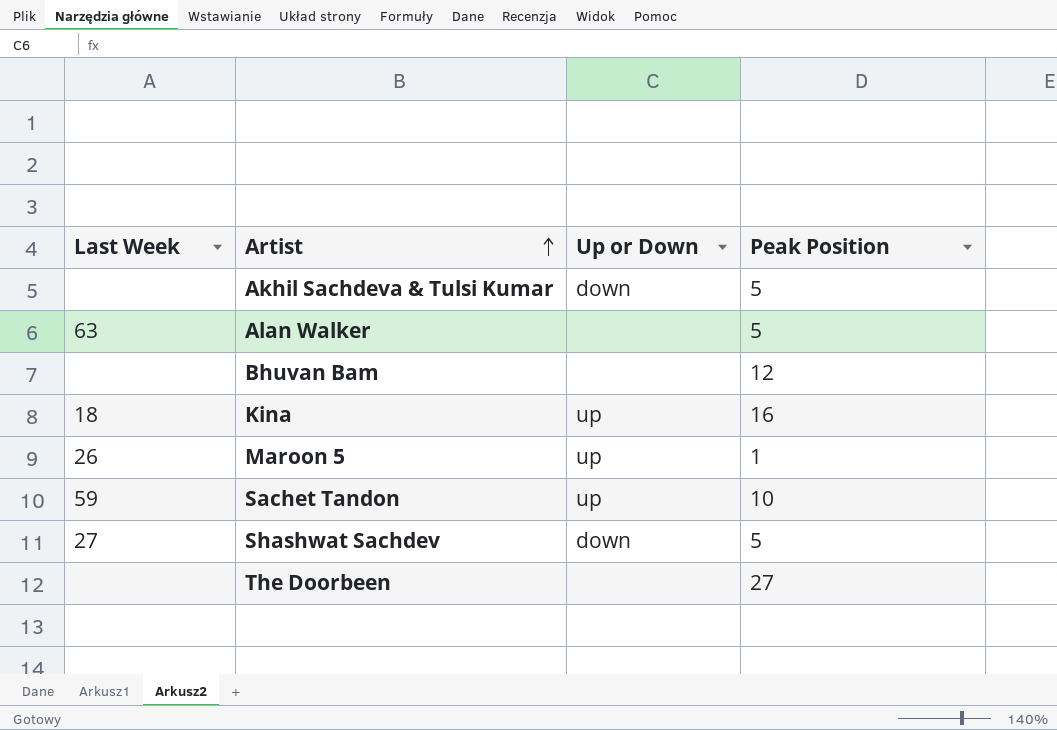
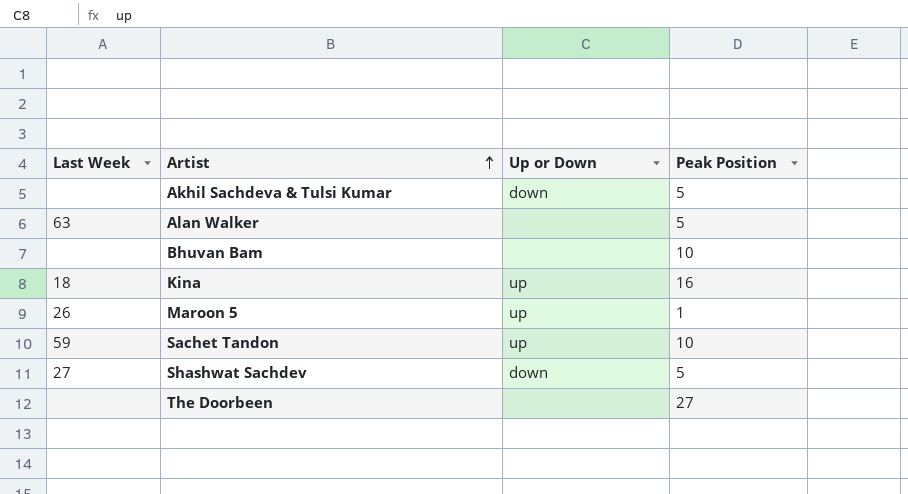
Bhuvan Bam | Peak Position: 12 -> 10

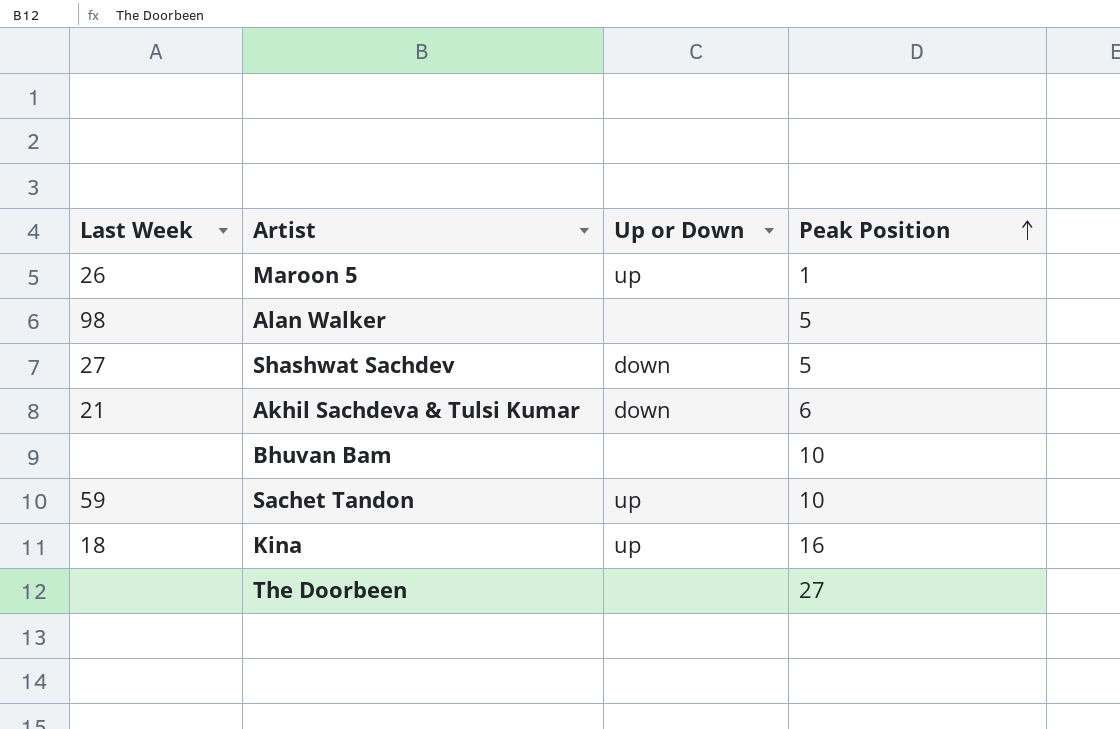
row order: Artist ascending -> Peak Position ascending
Alan Walker | Last Week: 63 -> 98
Akhil Sachdeva & Tulsi Kumar | Last Week: none -> 21
Akhil Sachdeva & Tulsi Kumar | Peak Position: 5 -> 6

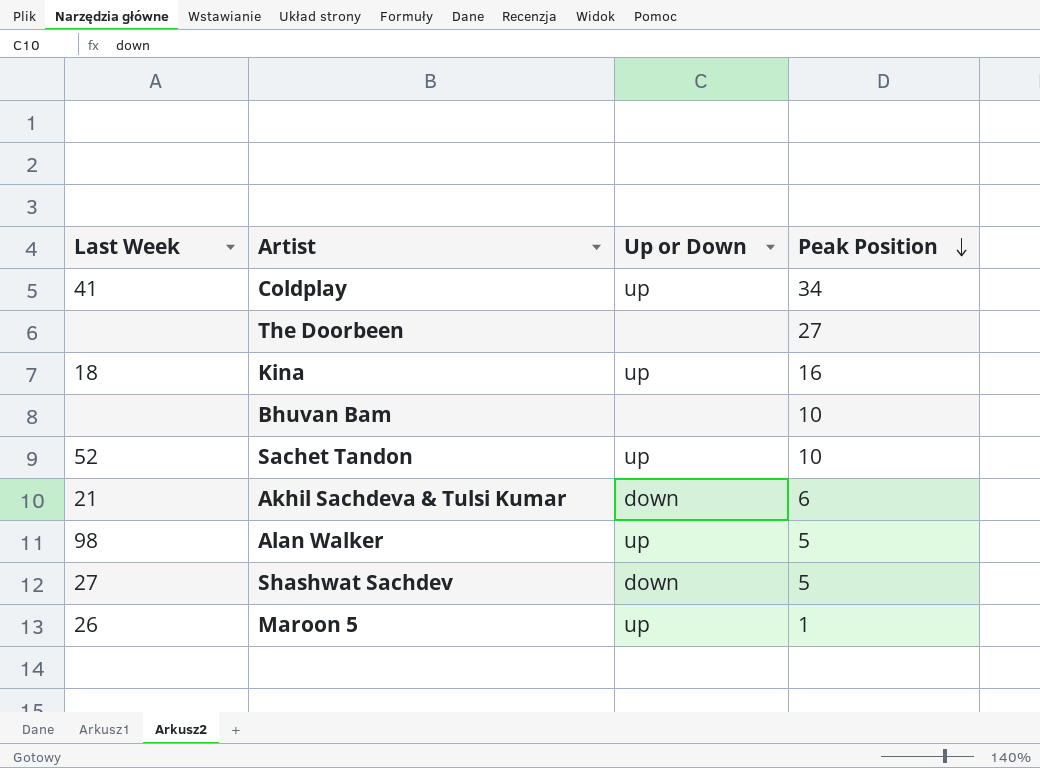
row order: Peak Position ascending -> Peak Position descending
row Coldplay: none -> 41 | up | 34
Sachet Tandon | Last Week: 59 -> 52
Alan Walker | Up or Down: none -> up

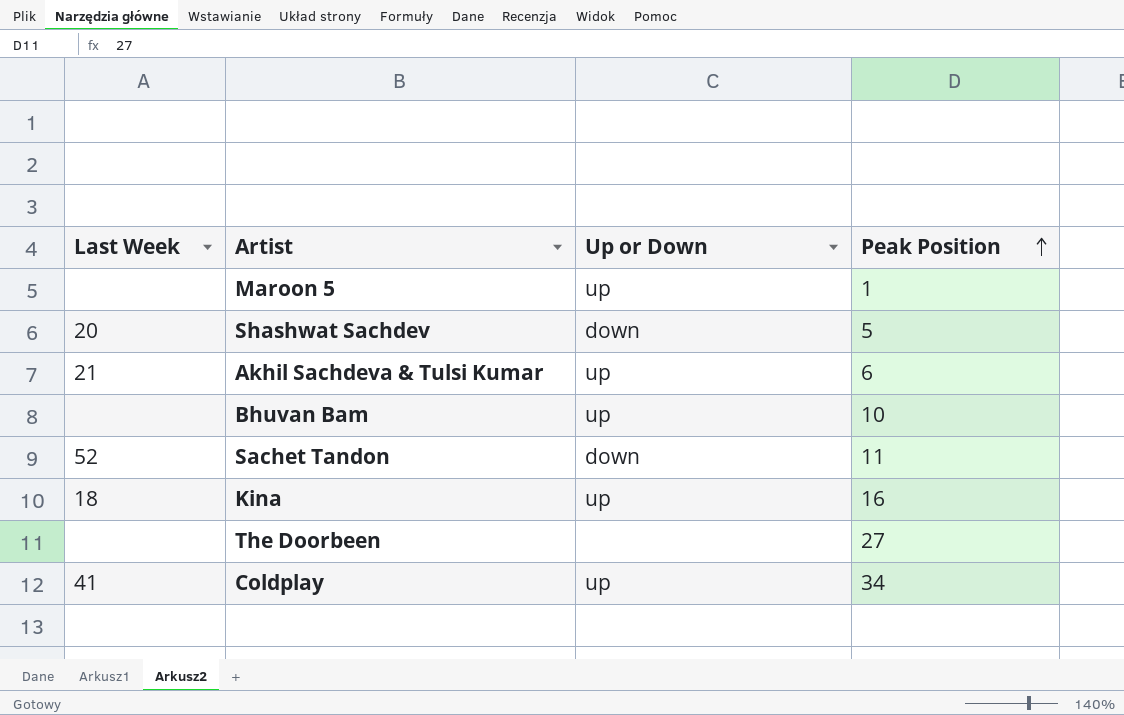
row order: Peak Position descending -> Peak Position ascending
row Alan Walker: 98 | up | 5 -> none
Maroon 5 | Last Week: 26 -> none
Shashwat Sachdev | Last Week: 27 -> 20
Akhil Sachdeva & Tulsi Kumar | Up or Down: down -> up
Bhuvan Bam | Up or Down: none -> up
Sachet Tandon | Up or Down: up -> down
Sachet Tandon | Peak Position: 10 -> 11

